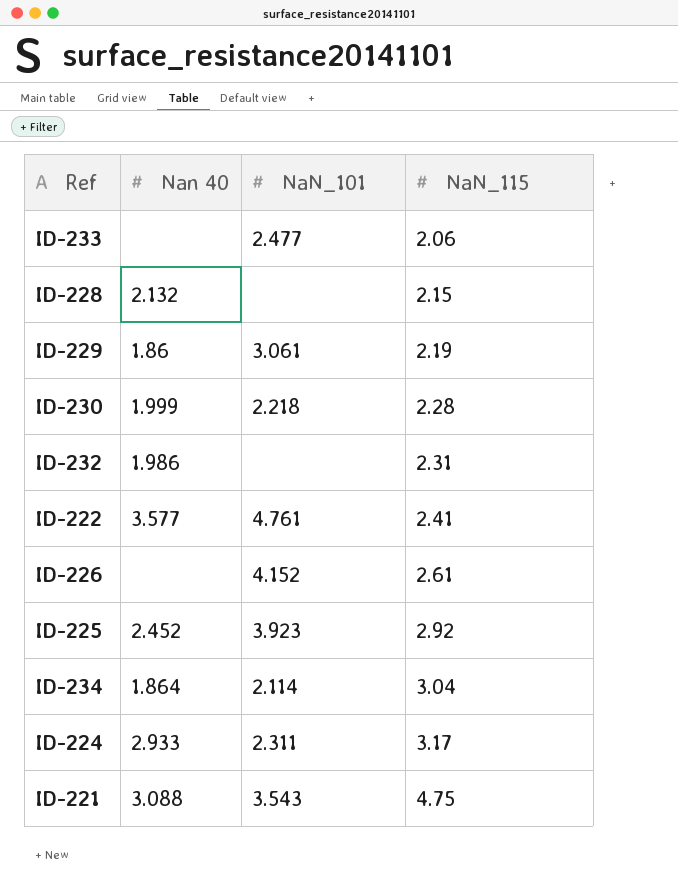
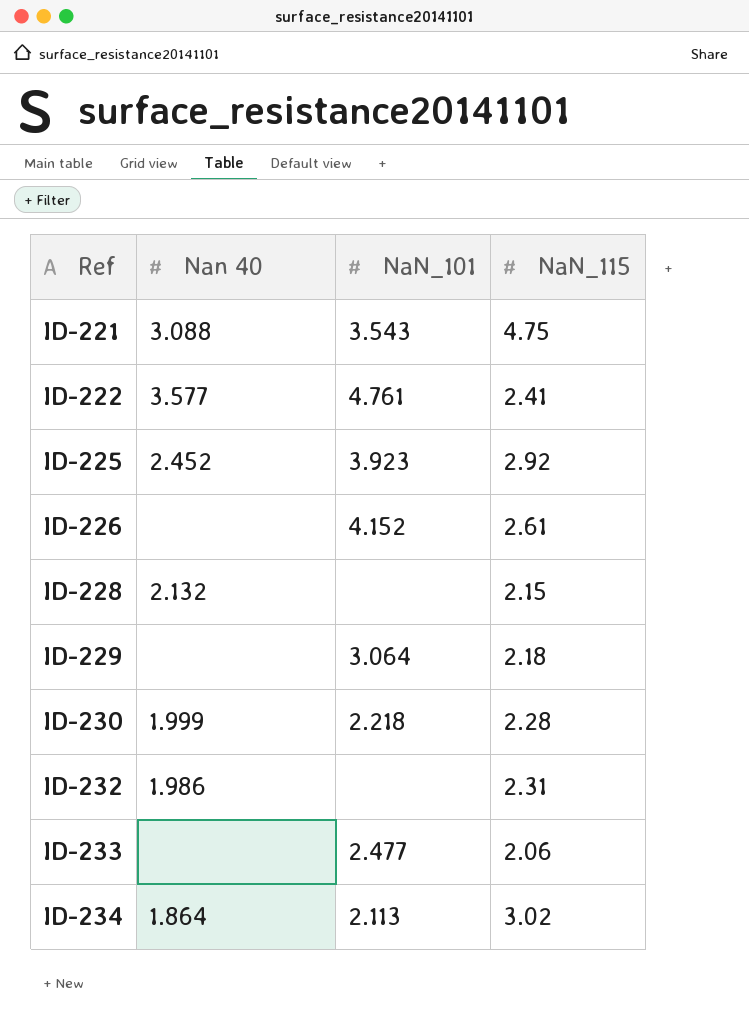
row order: NaN_115 ascending -> Ref ascending
row ID-224: 2.933 | 2.311 | 3.17 -> none
ID-229 | Nan 40: 1.86 -> none
ID-229 | NaN_101: 3.061 -> 3.064
ID-229 | NaN_115: 2.19 -> 2.18
ID-234 | NaN_101: 2.114 -> 2.113
ID-234 | NaN_115: 3.04 -> 3.02

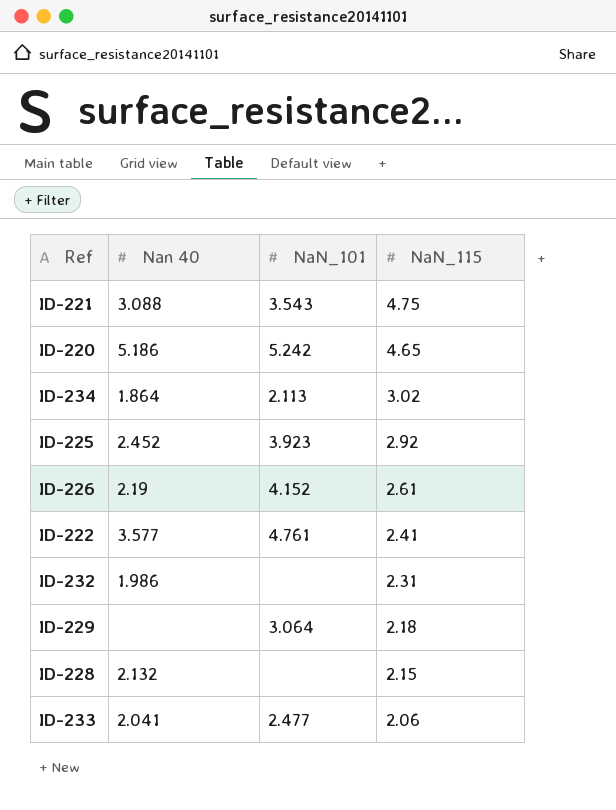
row order: Ref ascending -> NaN_115 descending
row ID-230: 1.999 | 2.218 | 2.28 -> none
row ID-220: none -> 5.186 | 5.242 | 4.65
ID-226 | Nan 40: none -> 2.19
ID-233 | Nan 40: none -> 2.041

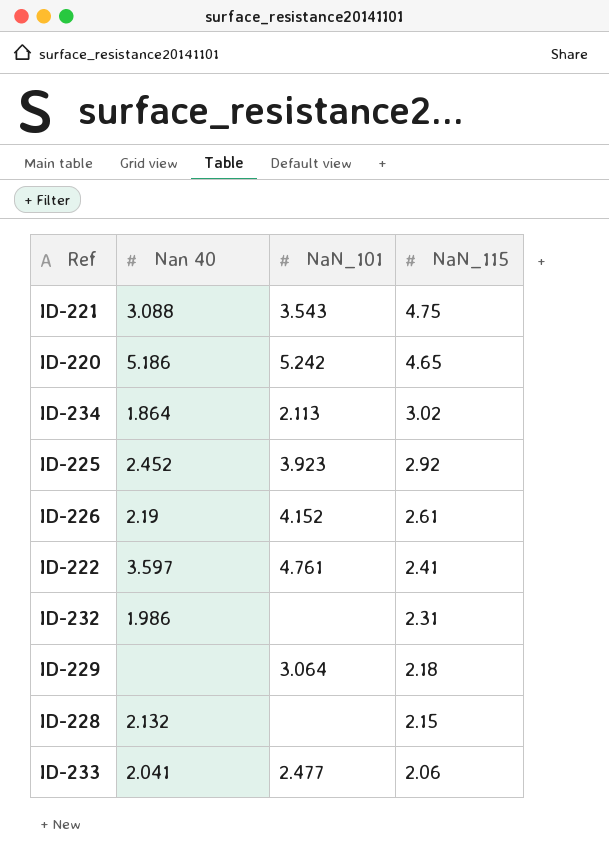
ID-222 | Nan 40: 3.577 -> 3.597

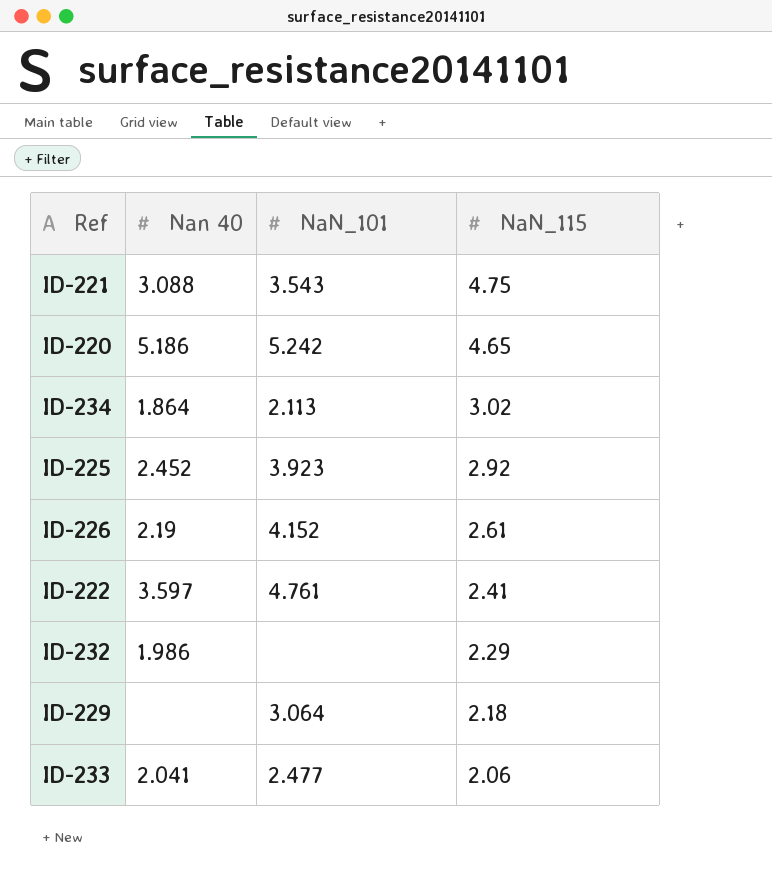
row ID-228: 2.132 | none | 2.15 -> none
ID-232 | NaN_115: 2.31 -> 2.29

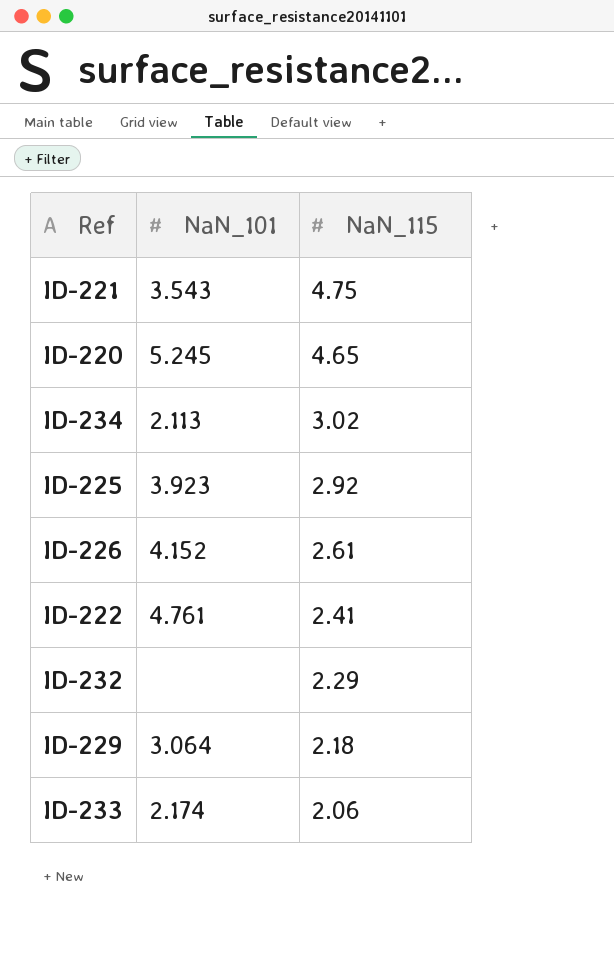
column Nan 40 | position: 2 -> none
ID-220 | NaN_101: 5.242 -> 5.245
ID-233 | NaN_101: 2.477 -> 2.174

